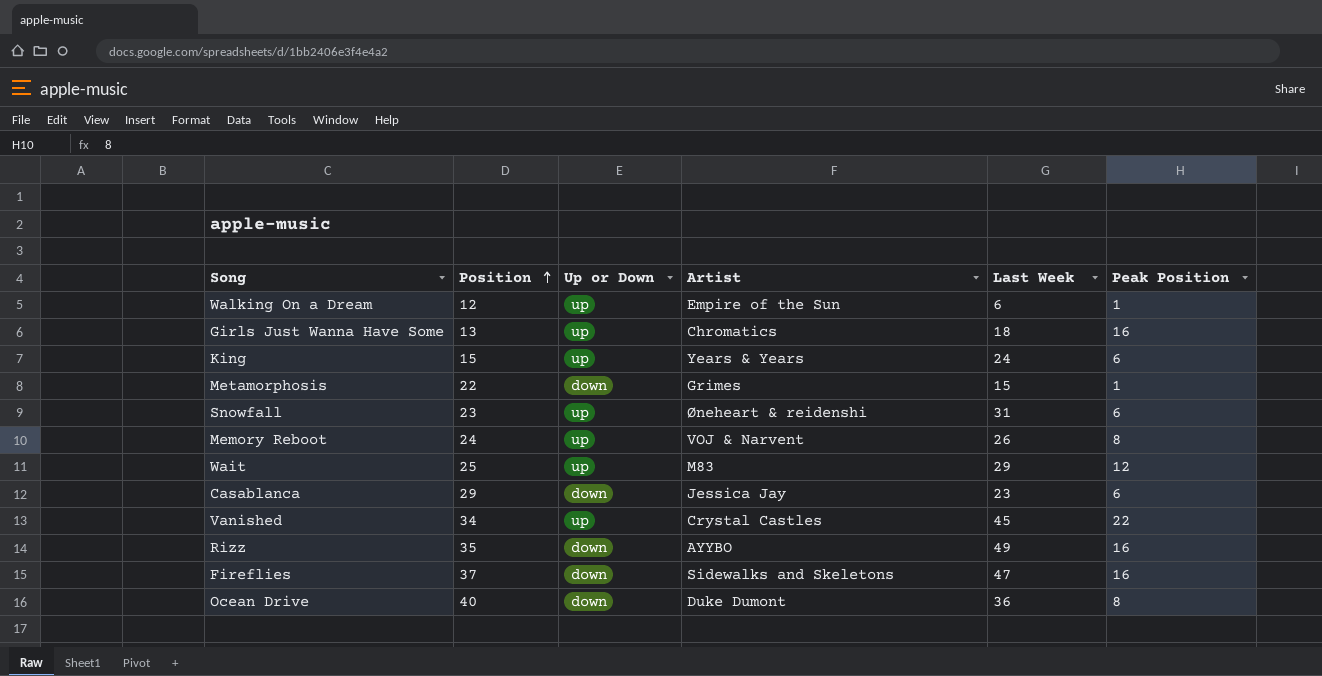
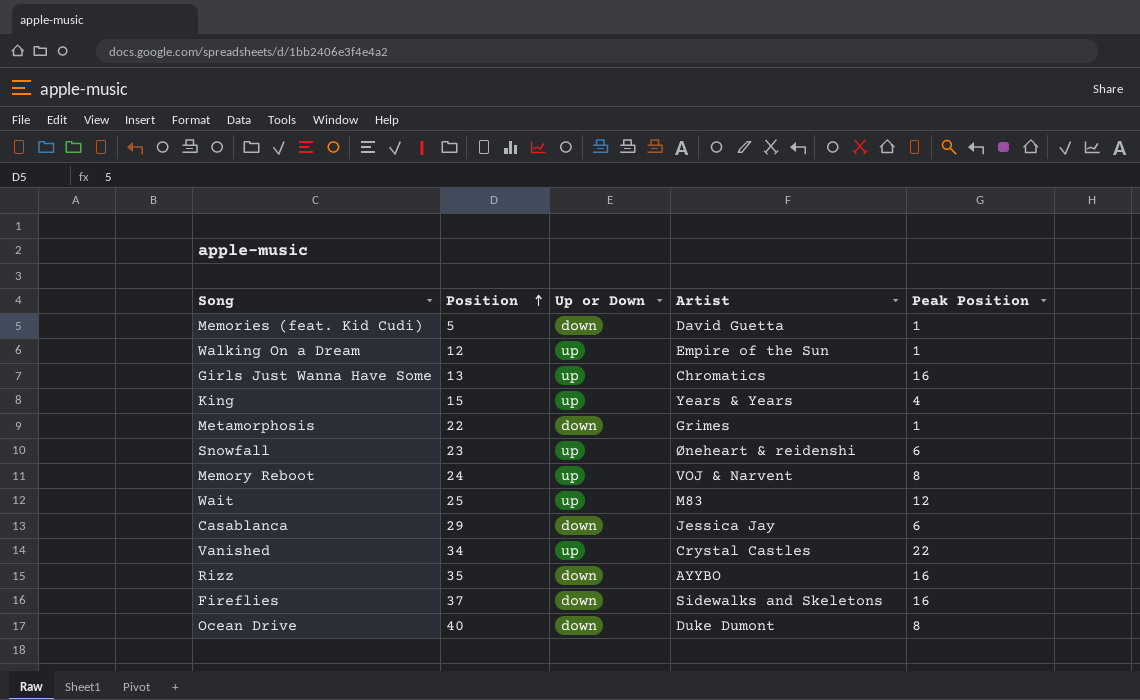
column Last Week | position: 5 -> none
row Memories (feat. Kid Cudi): none -> 5 | down | David Guetta | 1
King | Peak Position: 6 -> 4

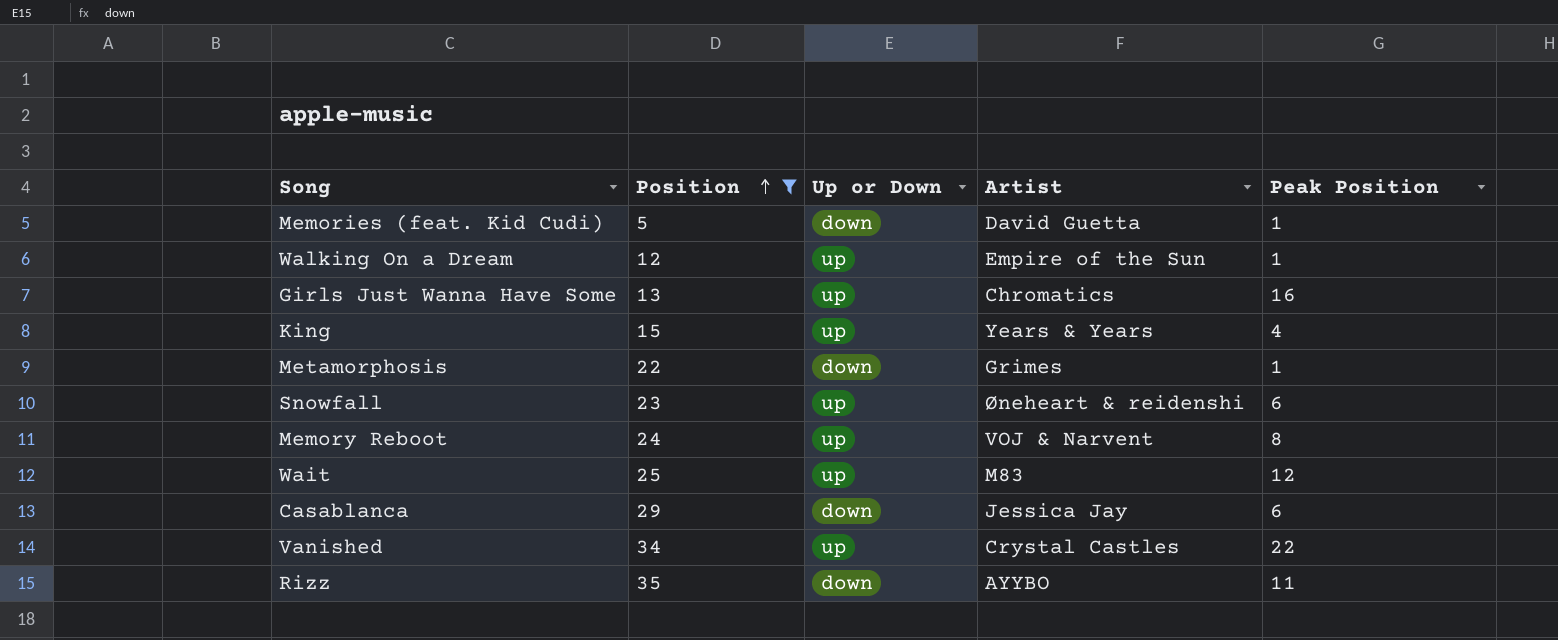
filter: none -> Position <= 35
Rizz | Peak Position: 16 -> 11

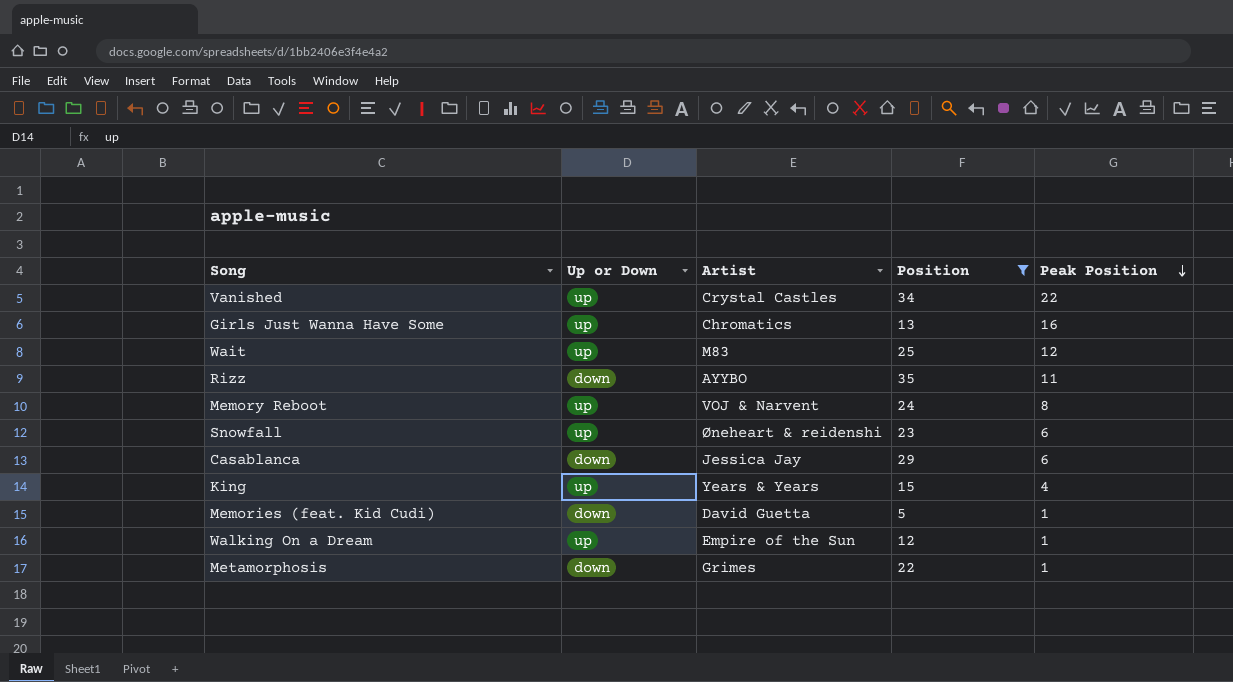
row order: Position ascending -> Peak Position descending
column Position | position: 2 -> 4

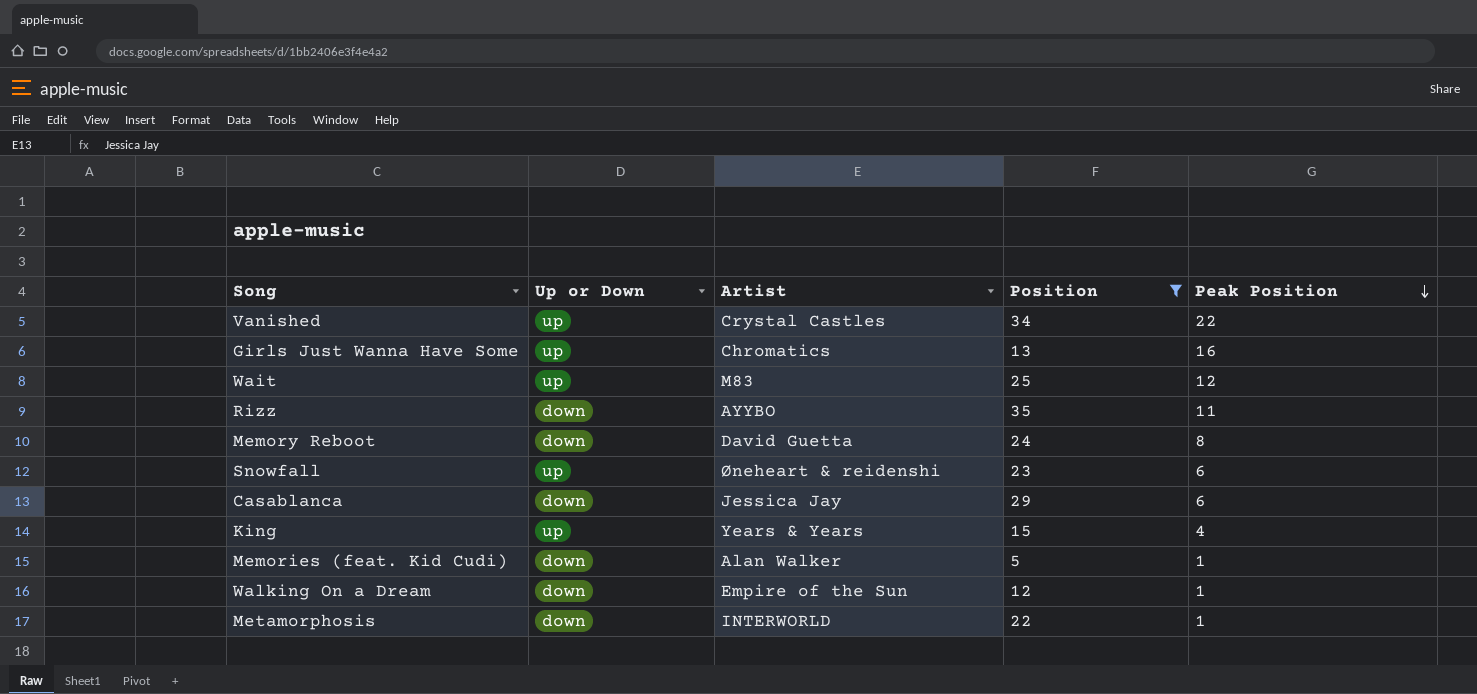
Memory Reboot | Up or Down: up -> down
Memory Reboot | Artist: VOJ & Narvent -> David Guetta
Memories (feat. Kid Cudi) | Artist: David Guetta -> Alan Walker
Walking On a Dream | Up or Down: up -> down
Metamorphosis | Artist: Grimes -> INTERWORLD

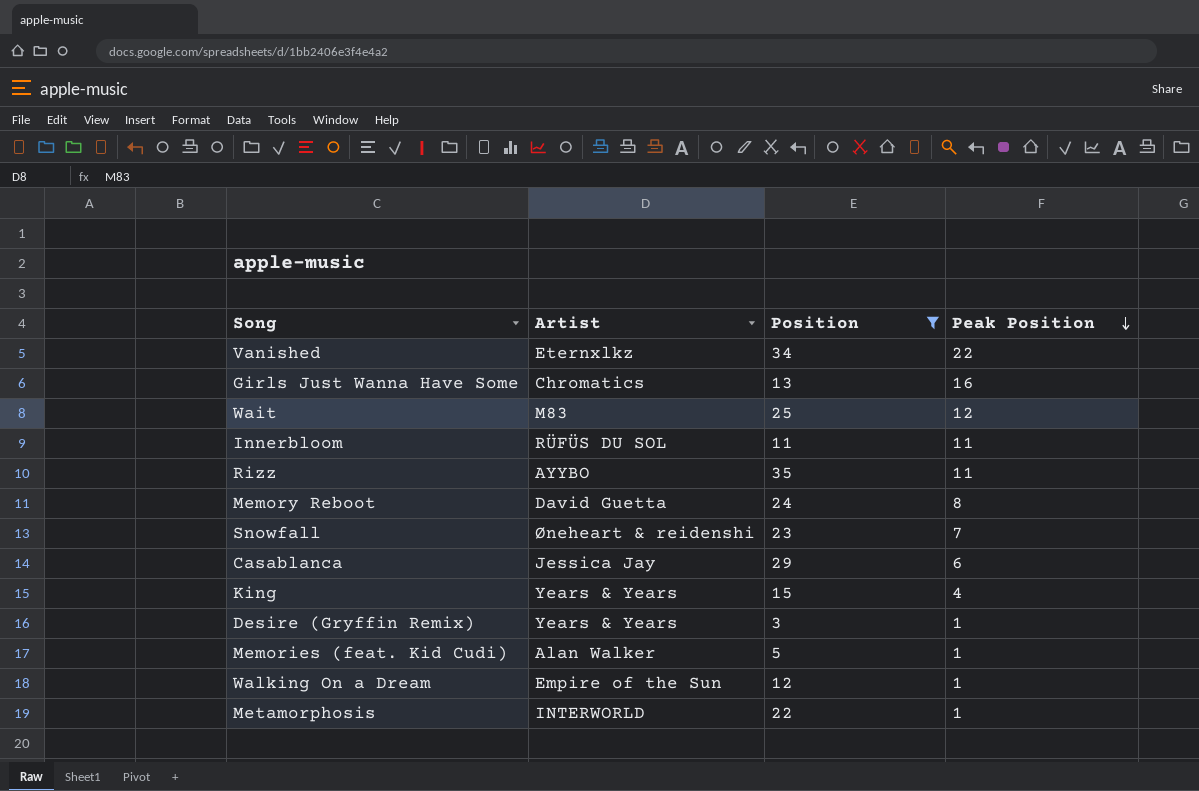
column Up or Down | position: 2 -> none
Vanished | Artist: Crystal Castles -> Eternxlkz
row Innerbloom: none -> RÜFÜS DU SOL | 11 | 11
Snowfall | Peak Position: 6 -> 7
row Desire (Gryffin Remix): none -> Years & Years | 3 | 1

